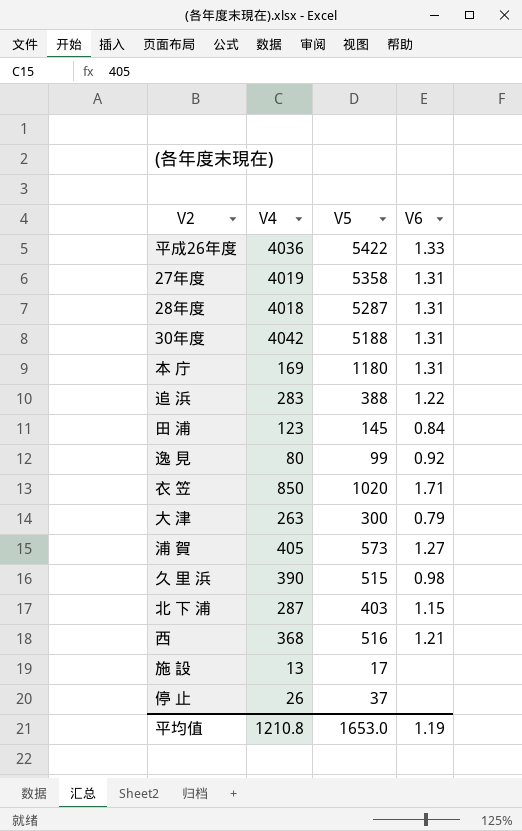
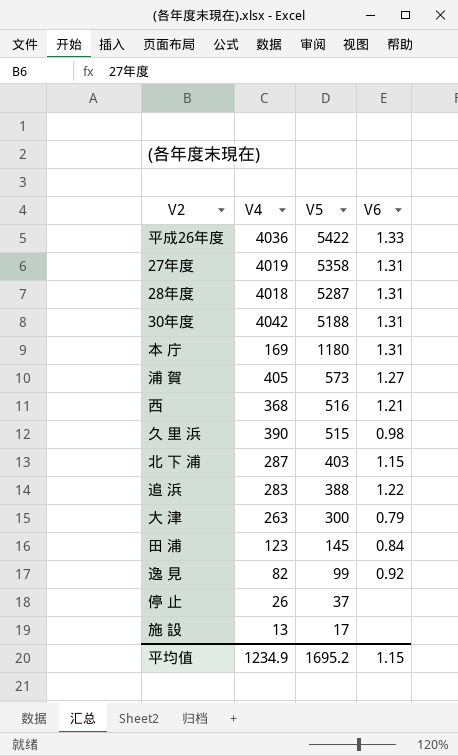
row order: none -> V5 descending
row 衣 笠: 850 | 1020 | 1.71 -> none
逸 見 | V4: 80 -> 82
平均值 | V4: 1210.8 -> 1234.9
平均值 | V5: 1653.0 -> 1695.2
平均值 | V6: 1.19 -> 1.15

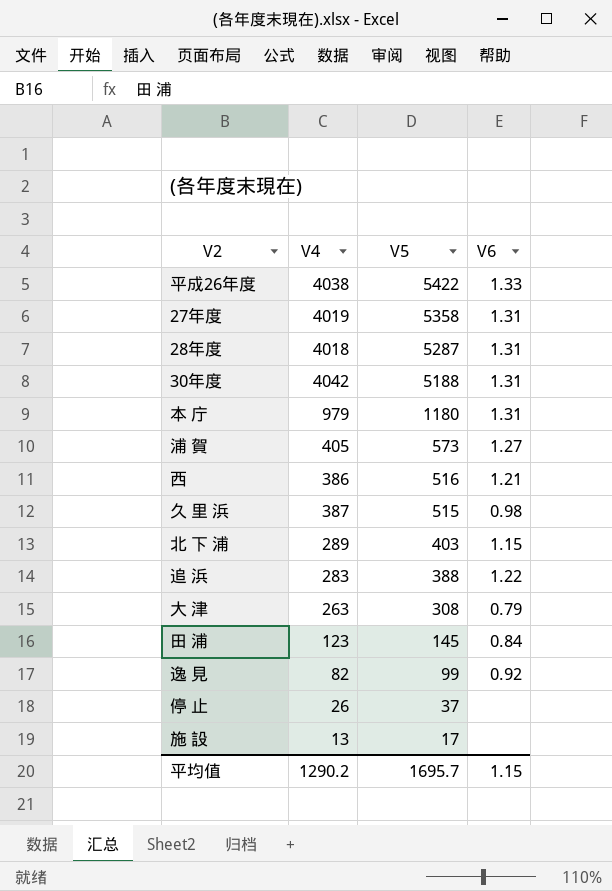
平成26年度 | V4: 4036 -> 4038
本 庁 | V4: 169 -> 979
西 | V4: 368 -> 386
久 里 浜 | V4: 390 -> 387
北 下 浦 | V4: 287 -> 289
大 津 | V5: 300 -> 308
平均值 | V4: 1234.9 -> 1290.2
平均值 | V5: 1695.2 -> 1695.7

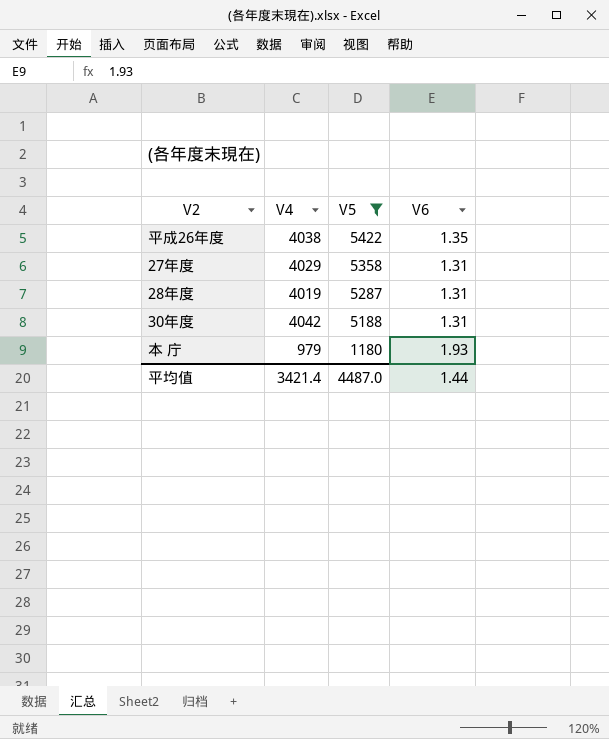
filter: none -> V5 >= 1180
平成26年度 | V6: 1.33 -> 1.35
27年度 | V4: 4019 -> 4029
28年度 | V4: 4018 -> 4019
本 庁 | V6: 1.31 -> 1.93
平均值 | V4: 1290.2 -> 3421.4
平均值 | V5: 1695.7 -> 4487.0
平均值 | V6: 1.15 -> 1.44

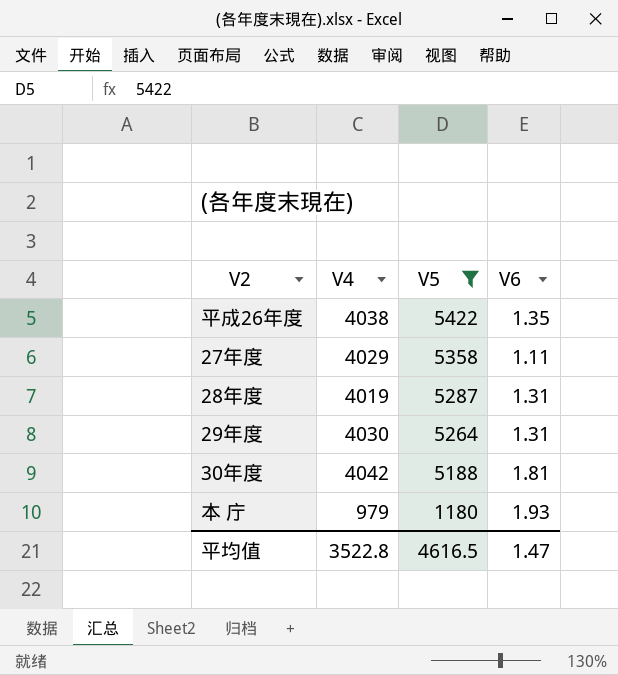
27年度 | V6: 1.31 -> 1.11
row 29年度: none -> 4030 | 5264 | 1.31
30年度 | V6: 1.31 -> 1.81
平均值 | V4: 3421.4 -> 3522.8
平均值 | V5: 4487.0 -> 4616.5
平均值 | V6: 1.44 -> 1.47

